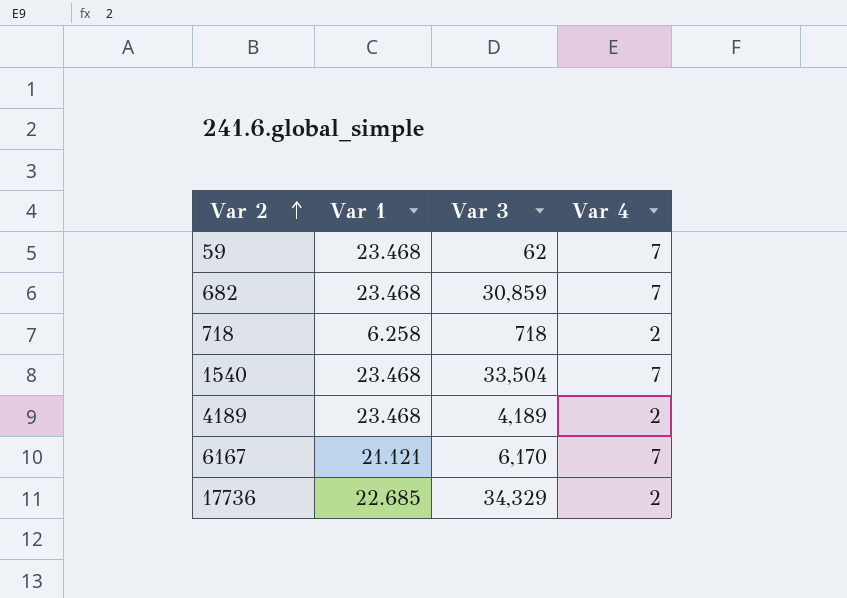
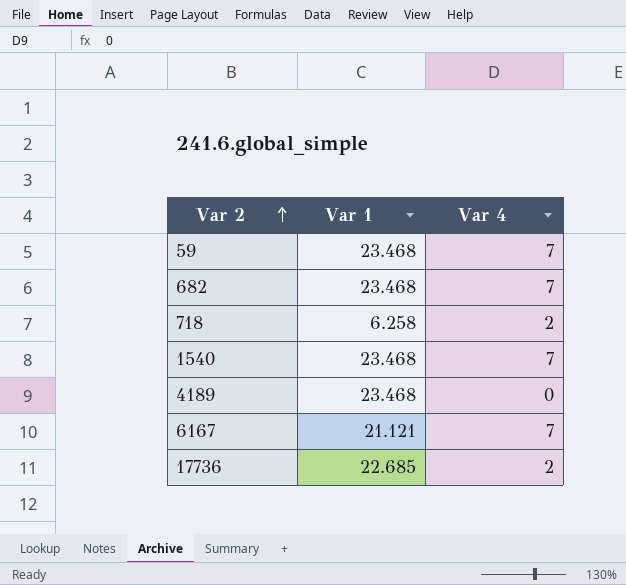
column Var 3 | position: 3 -> none
4189 | Var 4: 2 -> 0

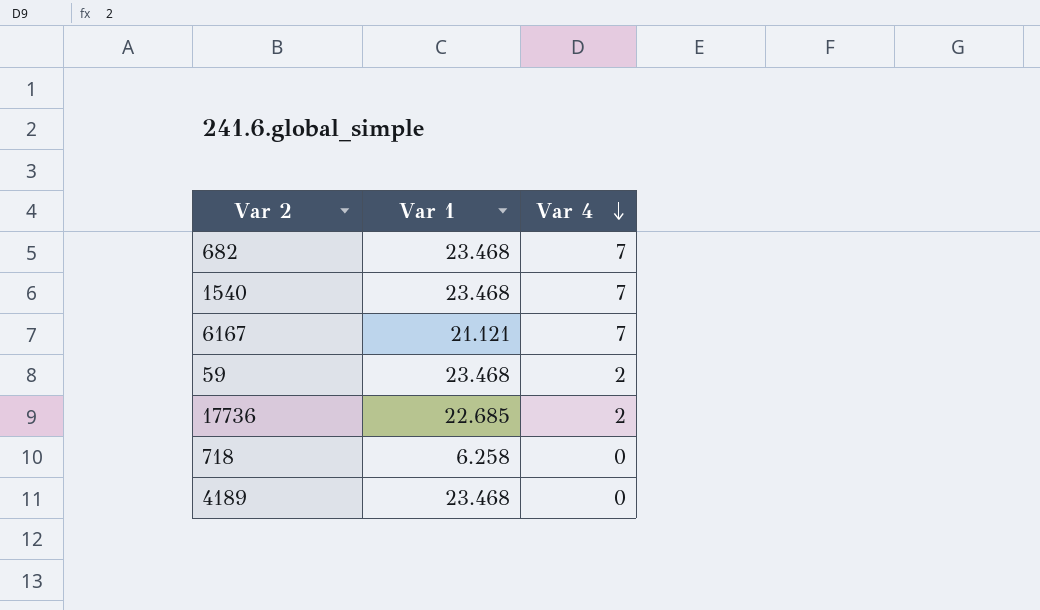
row order: Var 2 ascending -> Var 4 descending
59 | Var 4: 7 -> 2
718 | Var 4: 2 -> 0

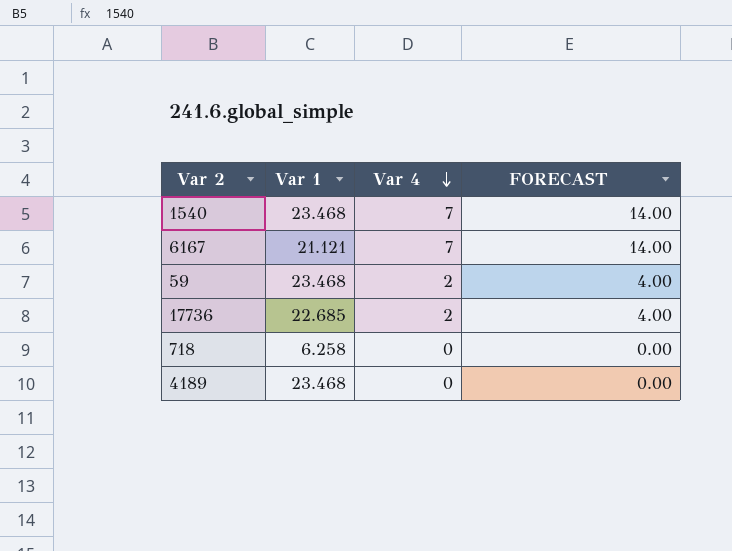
column FORECAST | formula: none -> [Var 4] * 2
row 682: 23.468 | 7 -> none

